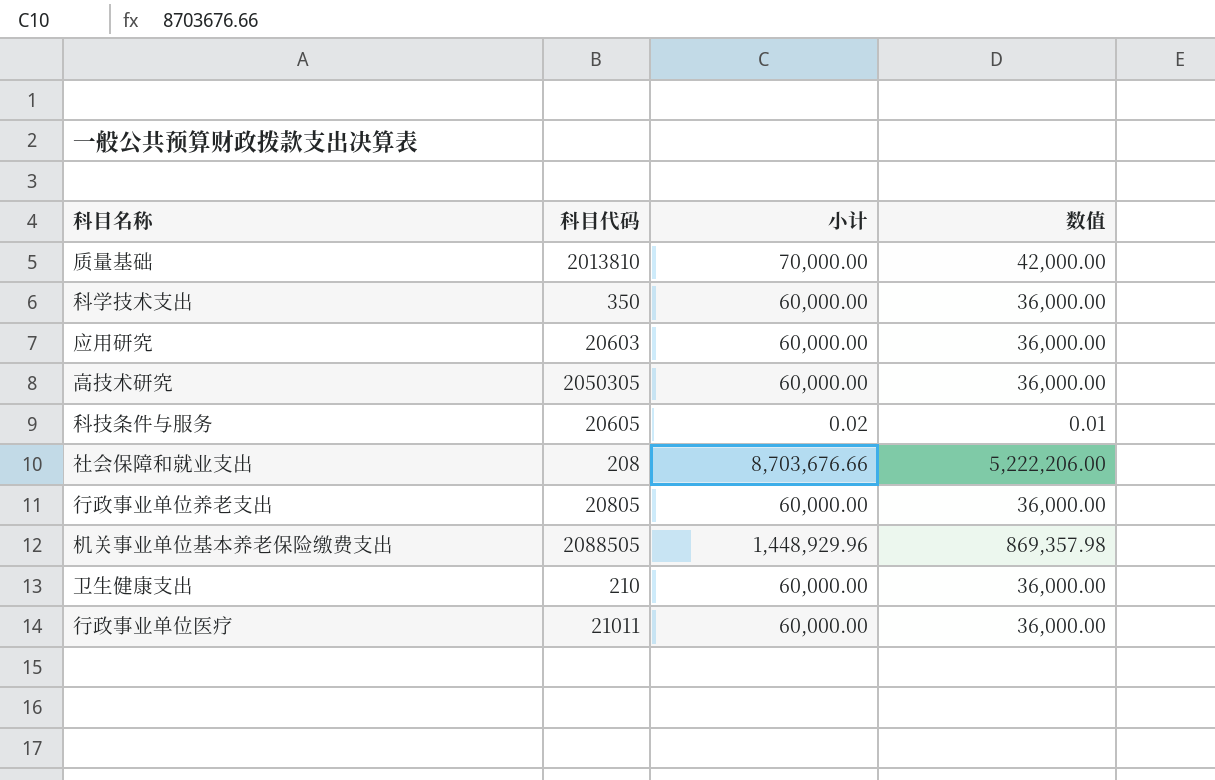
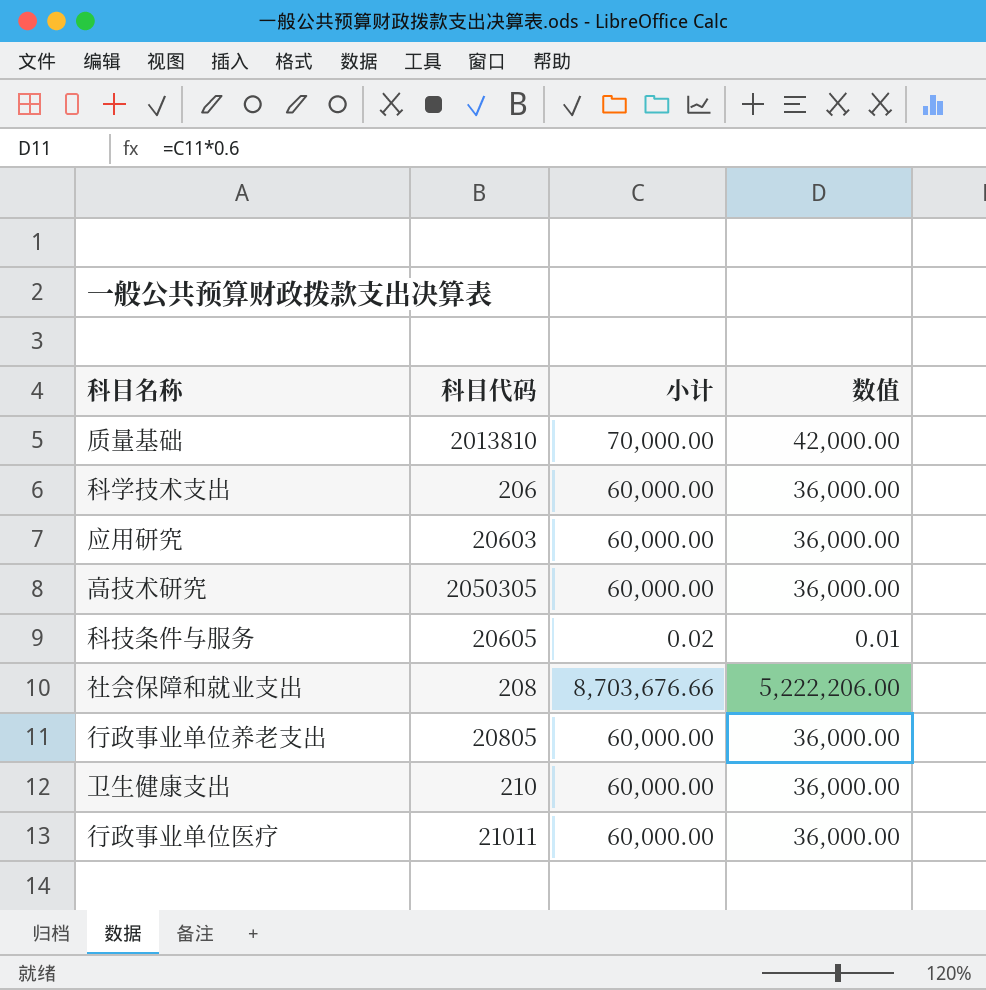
row 机关事业单位基本养老保险缴费支出: 2088505 | 1,448,929.96 | 869,357.98 -> none
科学技术支出 | 科目代码: 350 -> 206

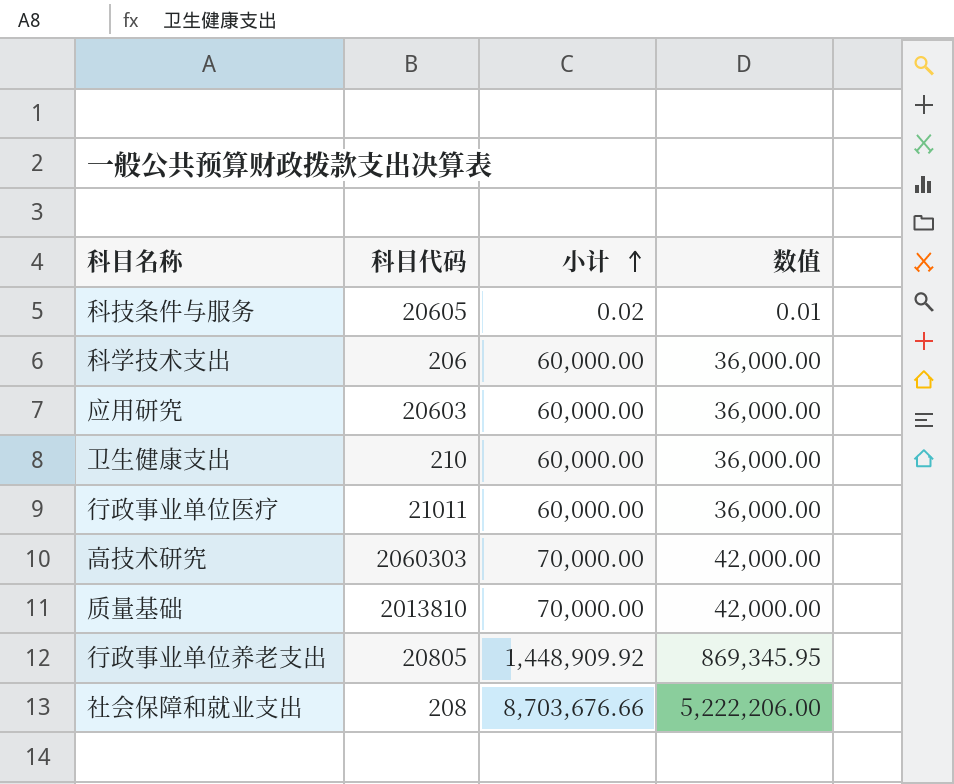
row order: none -> 小计 ascending
高技术研究 | 科目代码: 2050305 -> 2060303
高技术研究 | 小计: 60,000.00 -> 70,000.00
高技术研究 | 数值: 36,000.00 -> 42,000.00
行政事业单位养老支出 | 小计: 60,000.00 -> 1,448,909.92
行政事业单位养老支出 | 数值: 36,000.00 -> 869,345.95

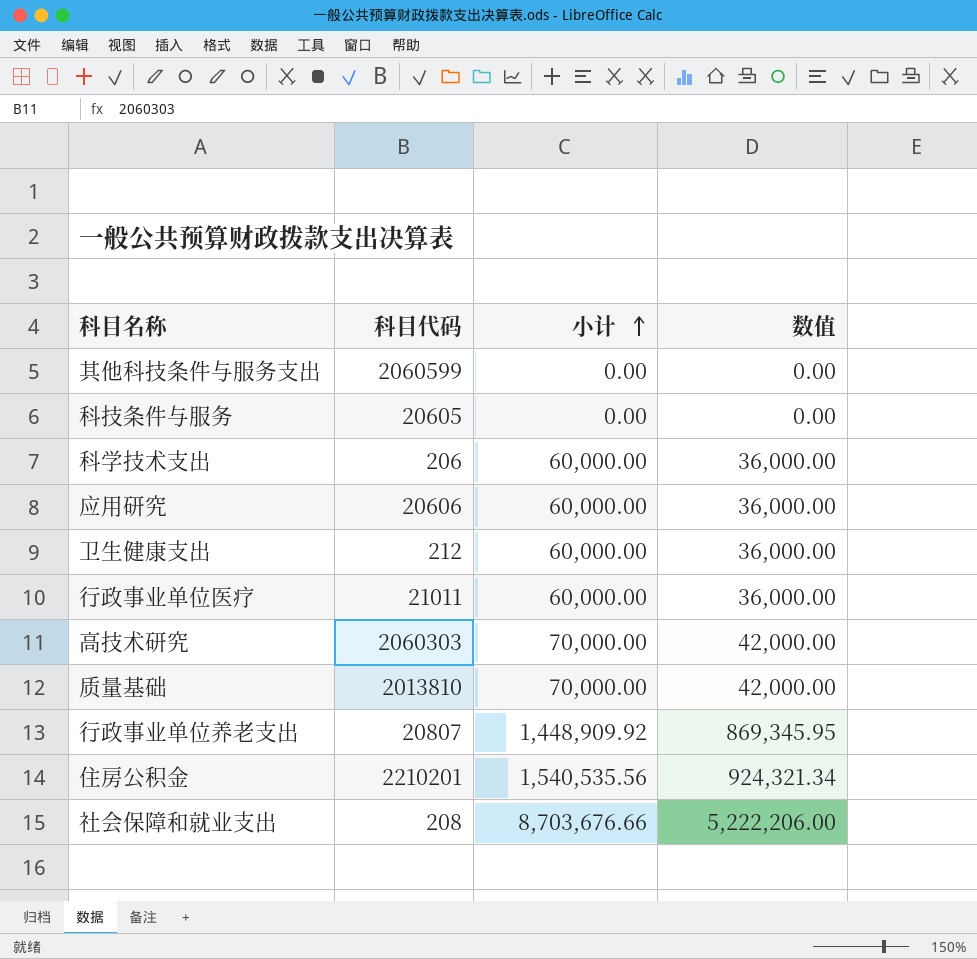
row 其他科技条件与服务支出: none -> 2060599 | 0.00 | 0.00
科技条件与服务 | 小计: 0.02 -> 0.00
科技条件与服务 | 数值: 0.01 -> 0.00
应用研究 | 科目代码: 20603 -> 20606
卫生健康支出 | 科目代码: 210 -> 212
行政事业单位养老支出 | 科目代码: 20805 -> 20807
row 住房公积金: none -> 2210201 | 1,540,535.56 | 924,321.34

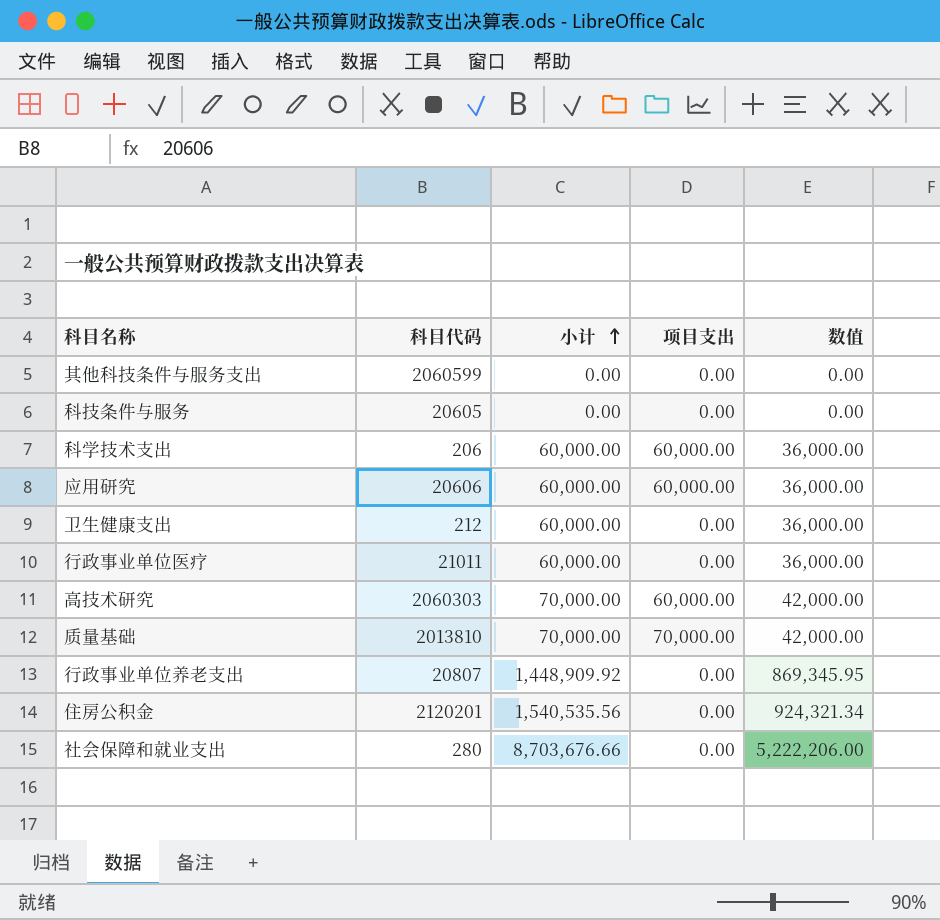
column 项目支出 | position: none -> 4
住房公积金 | 科目代码: 2210201 -> 2120201
社会保障和就业支出 | 科目代码: 208 -> 280

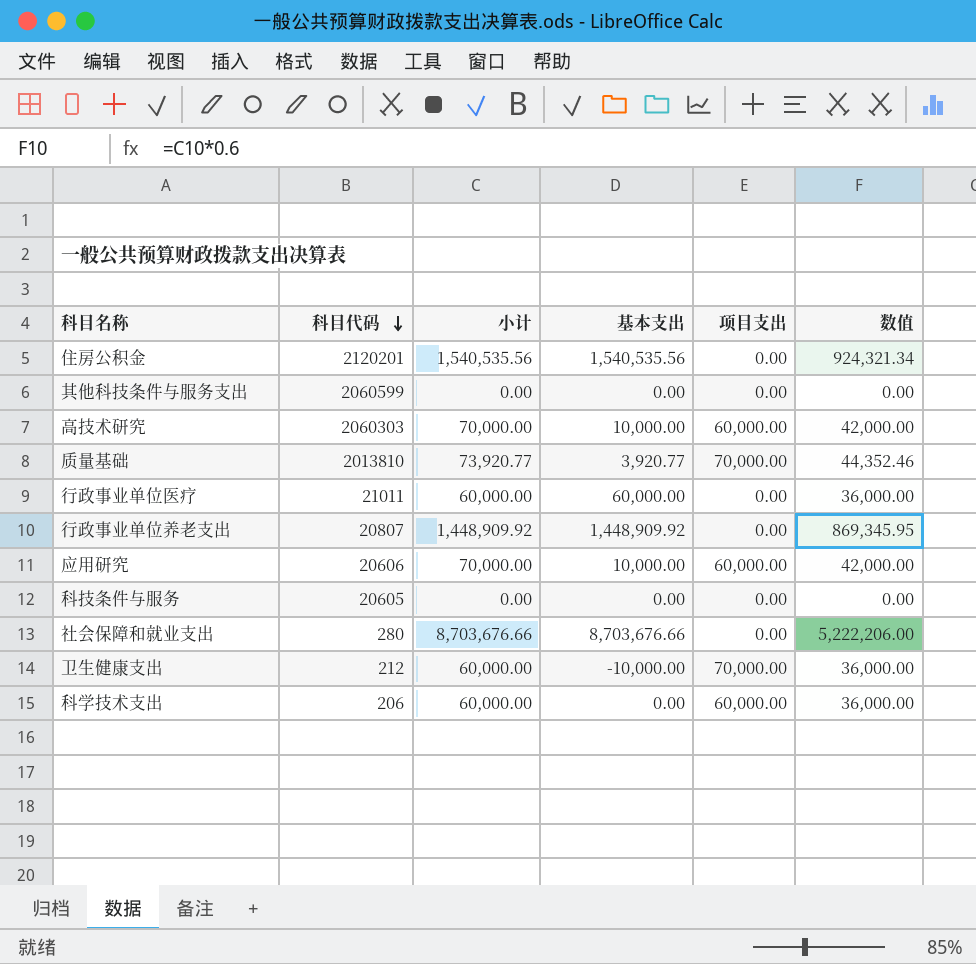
row order: 小计 ascending -> 科目代码 descending
column 基本支出 | formula: none -> [小计] - [项目支出]
质量基础 | 小计: 70,000.00 -> 73,920.77
质量基础 | 数值: 42,000.00 -> 44,352.46
应用研究 | 小计: 60,000.00 -> 70,000.00
应用研究 | 数值: 36,000.00 -> 42,000.00
卫生健康支出 | 项目支出: 0.00 -> 70,000.00

